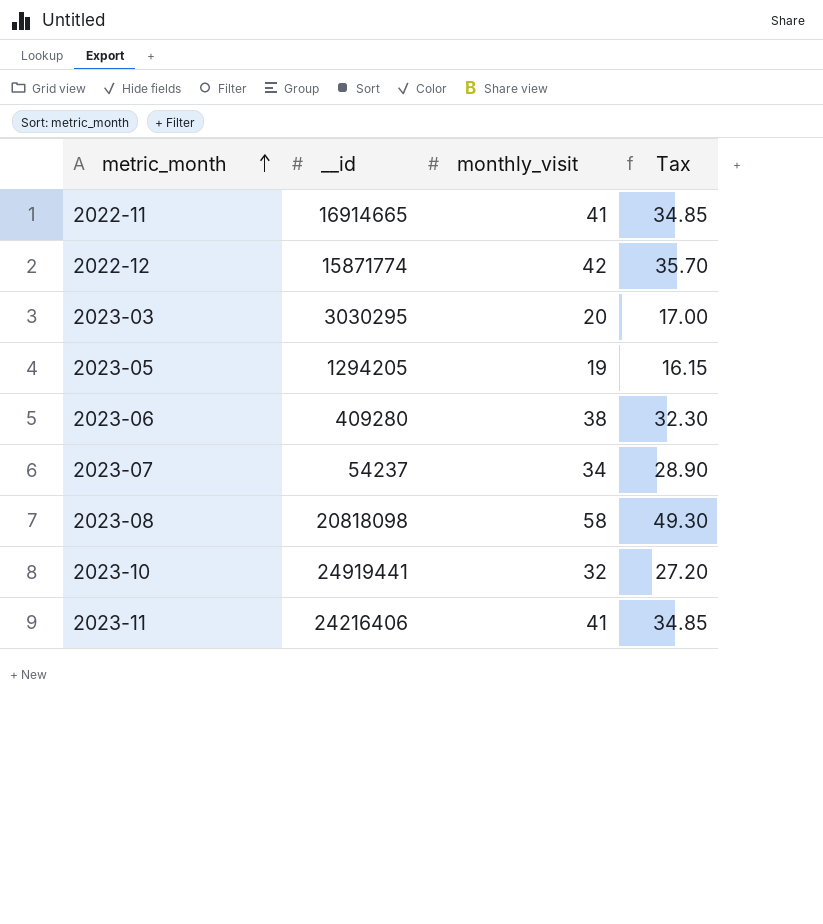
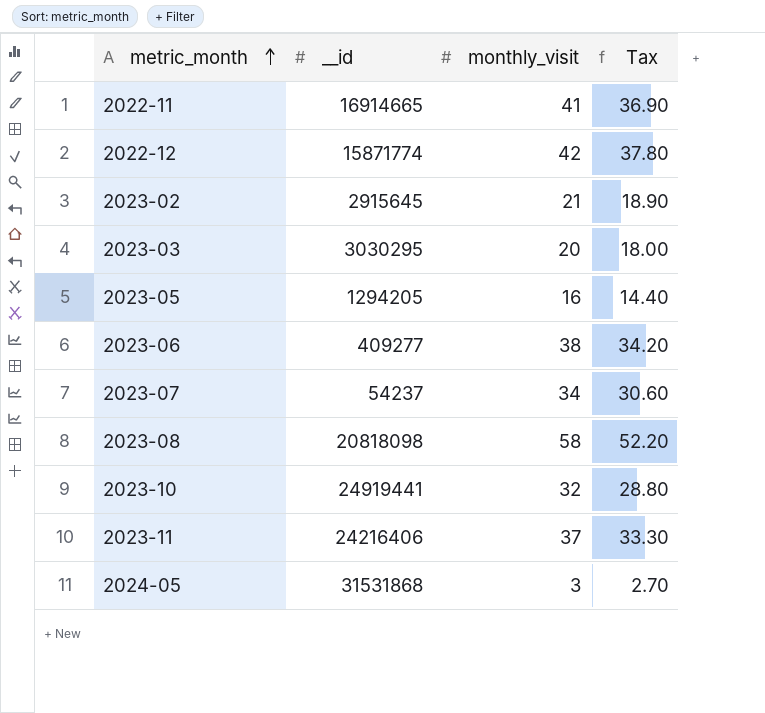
column Tax | formula: [monthly_visit] * 0.85 -> [monthly_visit] * 0.9
row 2023-02: none -> 2915645 | 21 | 18.90
2023-05 | monthly_visit: 19 -> 16
2023-06 | __id: 409280 -> 409277
2023-11 | monthly_visit: 41 -> 37
row 2024-05: none -> 31531868 | 3 | 2.70

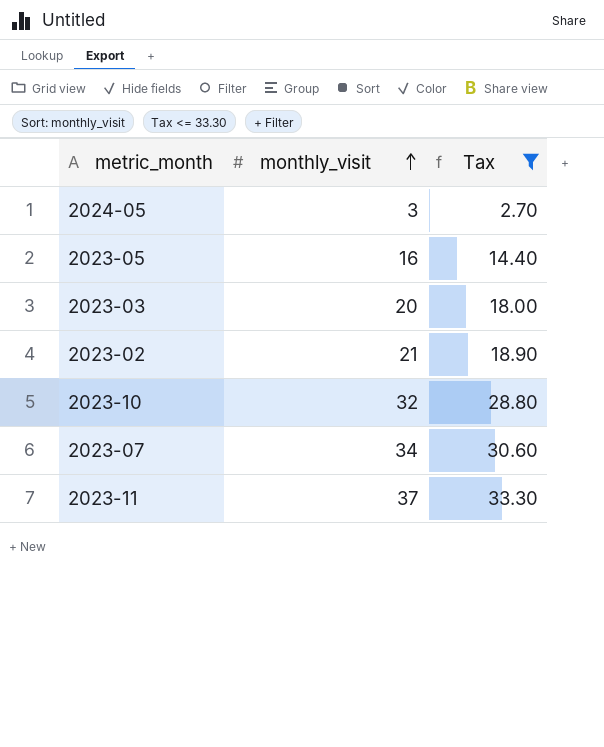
filter: none -> Tax <= 33.30
row order: metric_month ascending -> monthly_visit ascending
column __id | position: 2 -> none

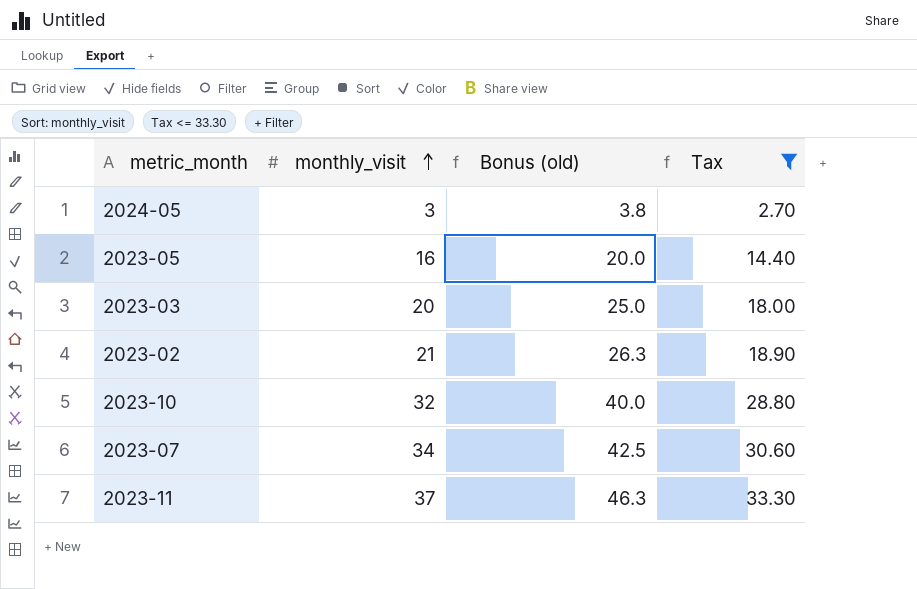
column Bonus (old) | formula: none -> [monthly_visit] * 1.25

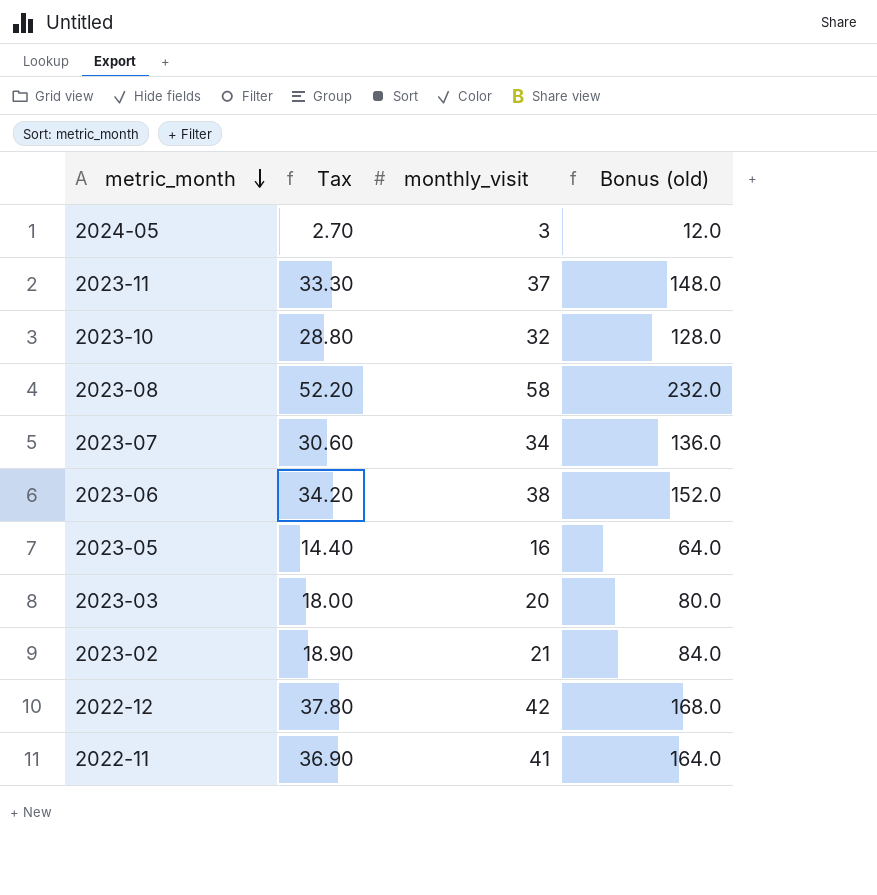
filter: Tax <= 33.30 -> none
row order: monthly_visit ascending -> metric_month descending
column Tax | position: 4 -> 2
column Bonus (old) | formula: [monthly_visit] * 1.25 -> [monthly_visit] * 4

